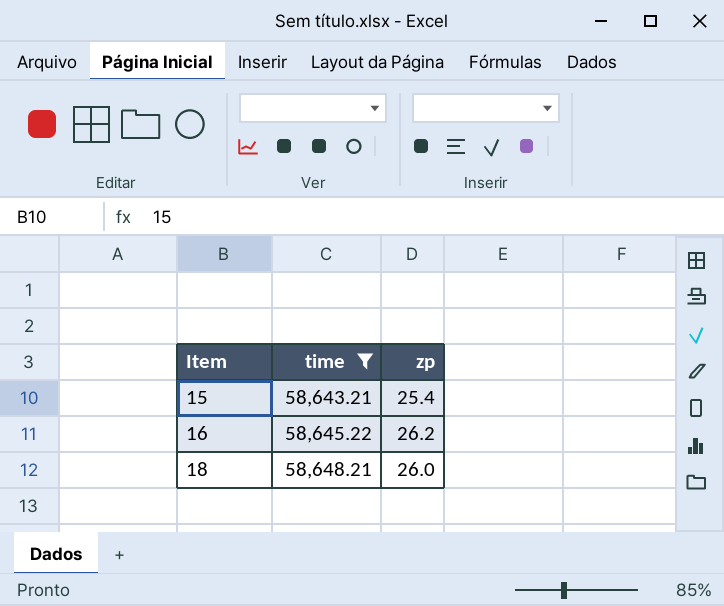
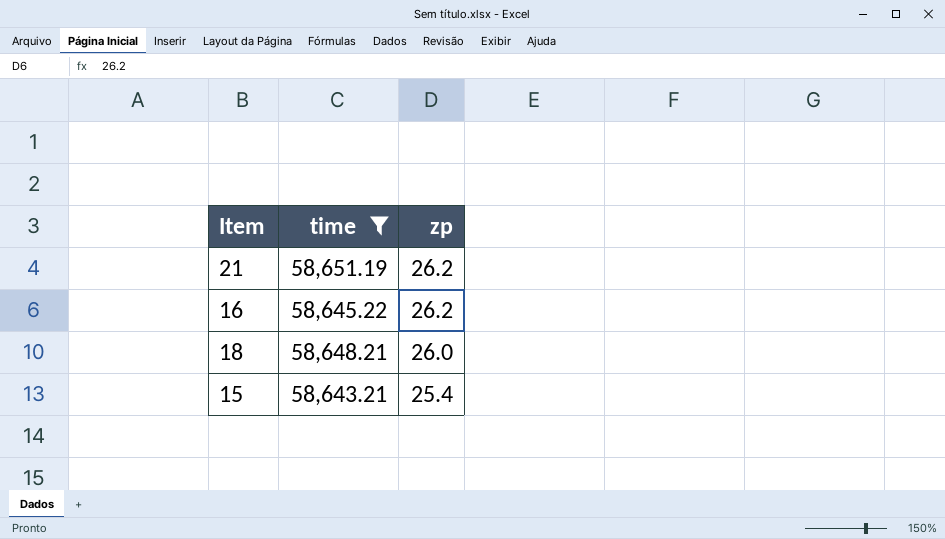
row order: Item ascending -> zp descending
row 21: none -> 58,651.19 | 26.2

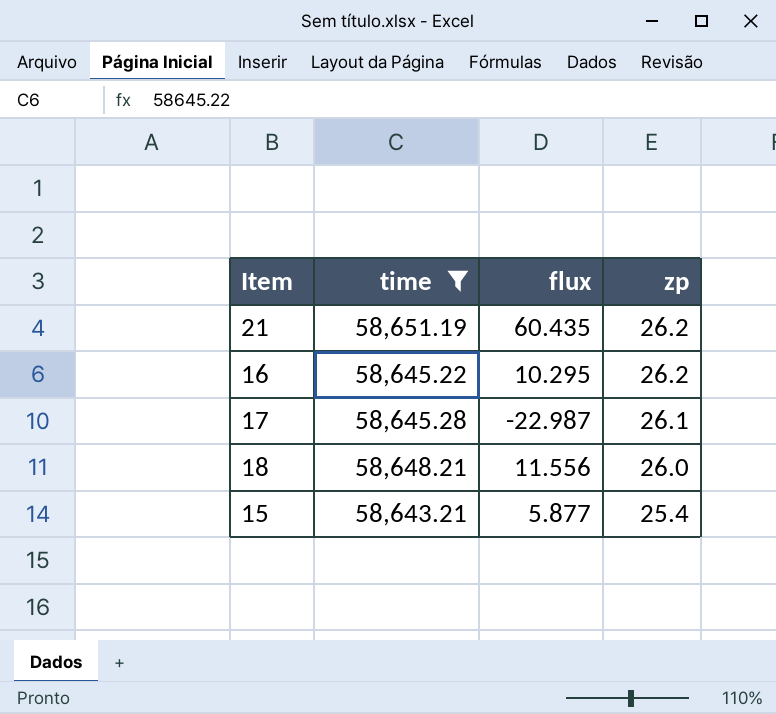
column flux | position: none -> 3
row 17: none -> 58,645.28 | -22.987 | 26.1

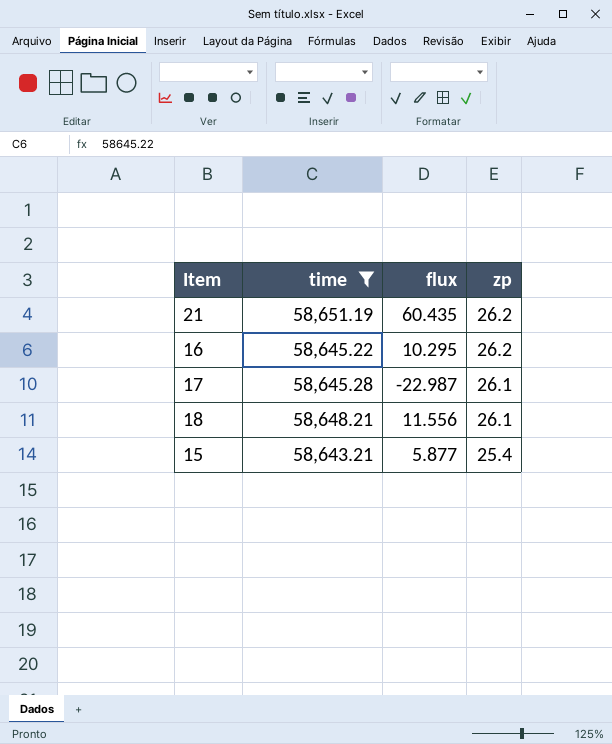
18 | zp: 26.0 -> 26.1

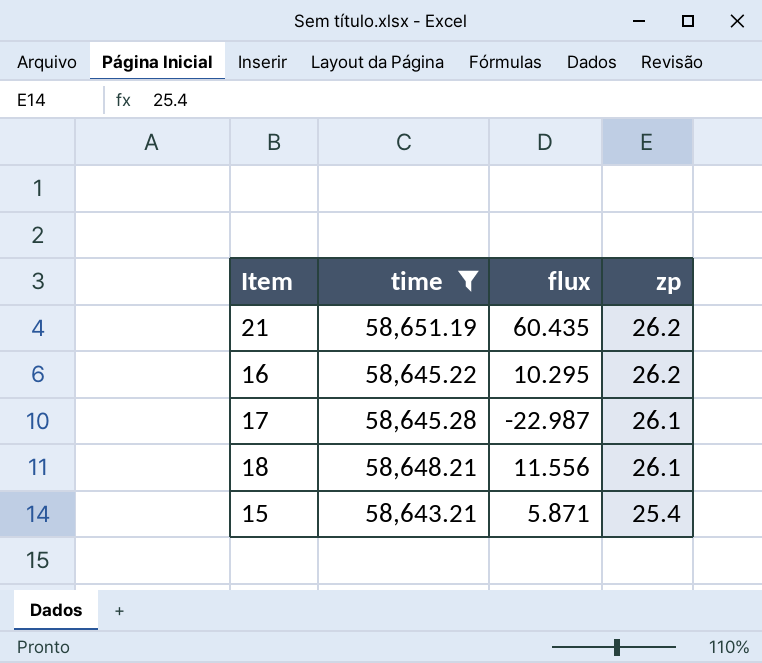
15 | flux: 5.877 -> 5.871

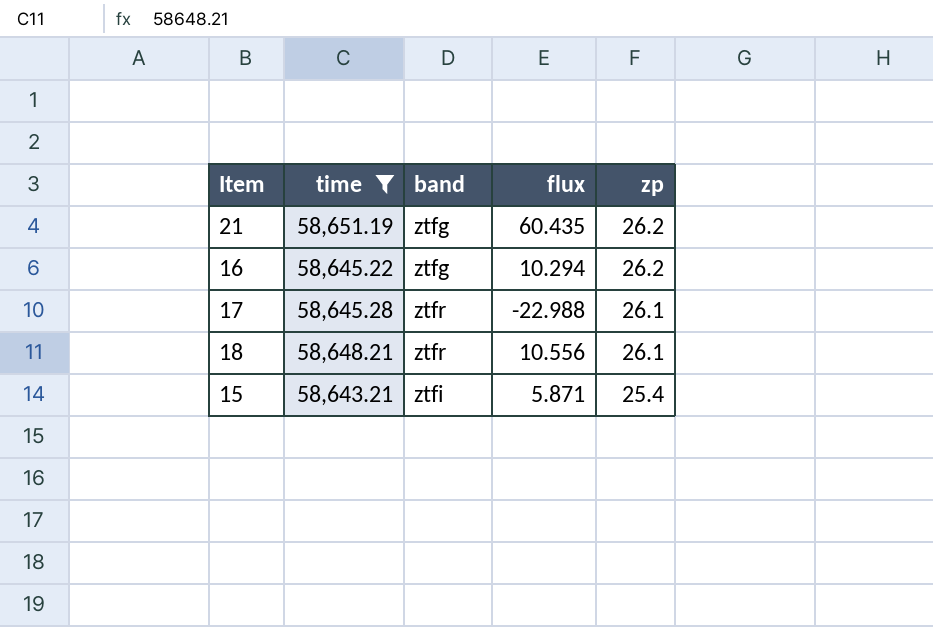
column band | position: none -> 3
16 | flux: 10.295 -> 10.294
17 | flux: -22.987 -> -22.988
18 | flux: 11.556 -> 10.556

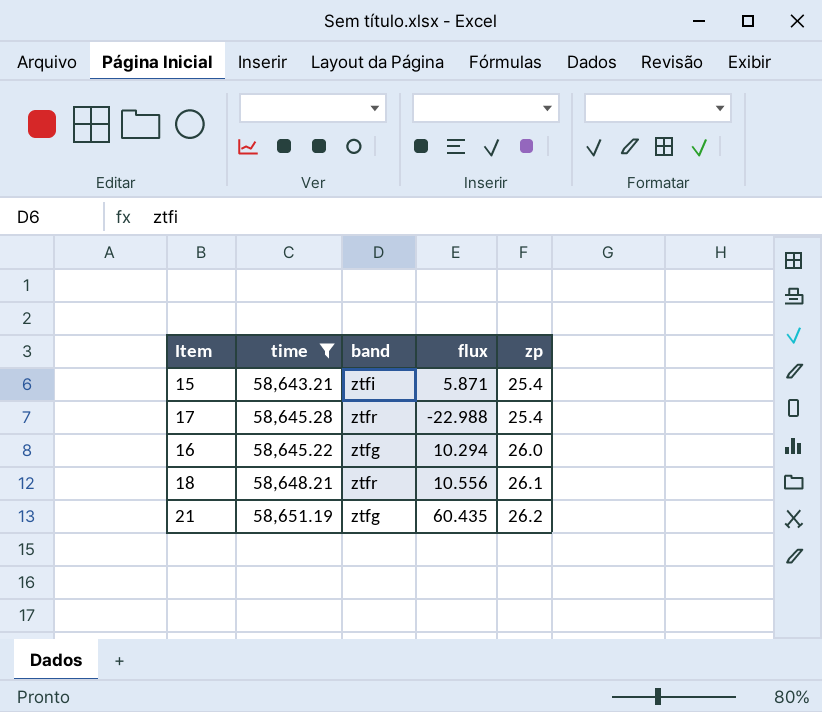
row order: zp descending -> zp ascending
17 | zp: 26.1 -> 25.4
16 | zp: 26.2 -> 26.0

